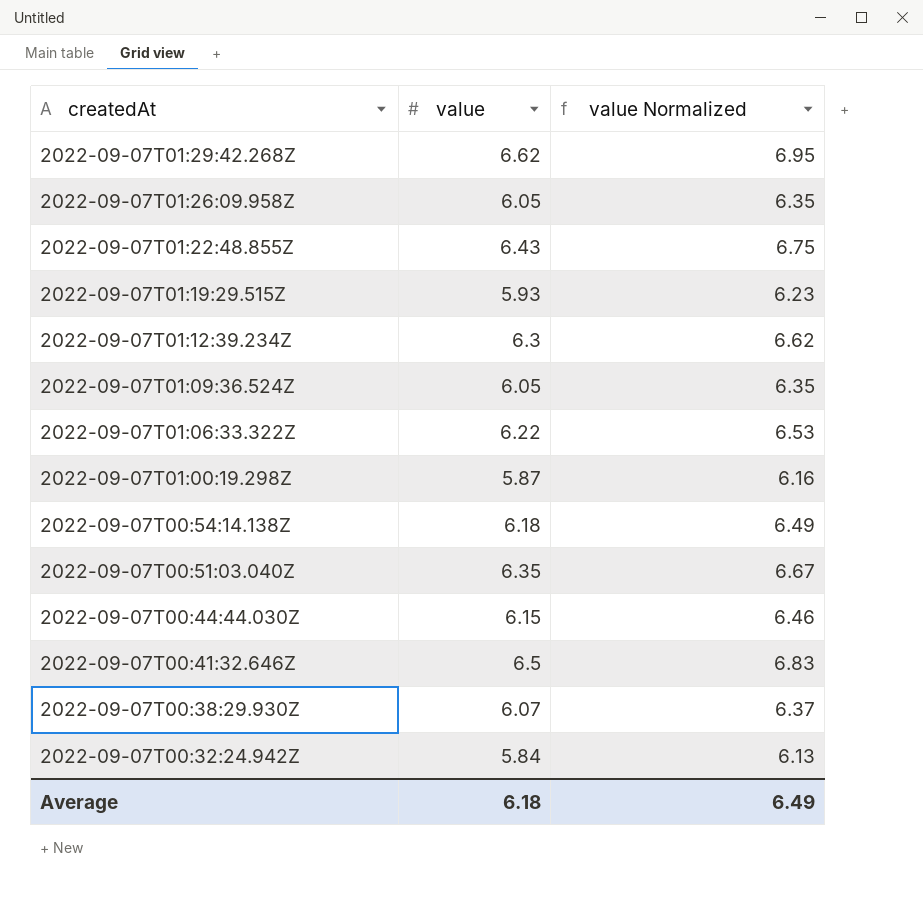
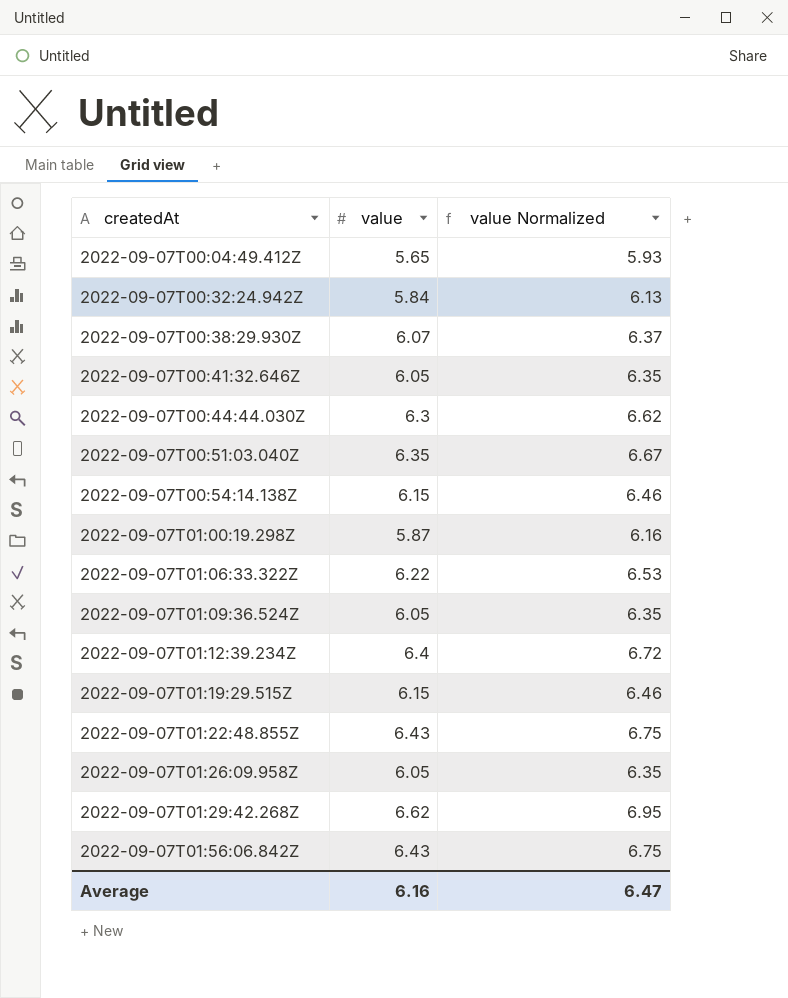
row order: createdAt descending -> createdAt ascending
row 2022-09-07T00:04:49.412Z: none -> 5.65 | 5.93
2022-09-07T00:41:32.646Z | value: 6.5 -> 6.05
2022-09-07T00:41:32.646Z | value Normalized: 6.83 -> 6.35
2022-09-07T00:44:44.030Z | value: 6.15 -> 6.3
2022-09-07T00:44:44.030Z | value Normalized: 6.46 -> 6.62
2022-09-07T00:54:14.138Z | value: 6.18 -> 6.15
2022-09-07T00:54:14.138Z | value Normalized: 6.49 -> 6.46
2022-09-07T01:12:39.234Z | value: 6.3 -> 6.4
2022-09-07T01:12:39.234Z | value Normalized: 6.62 -> 6.72
2022-09-07T01:19:29.515Z | value: 5.93 -> 6.15
2022-09-07T01:19:29.515Z | value Normalized: 6.23 -> 6.46
row 2022-09-07T01:56:06.842Z: none -> 6.43 | 6.75
Average | value: 6.18 -> 6.16
Average | value Normalized: 6.49 -> 6.47

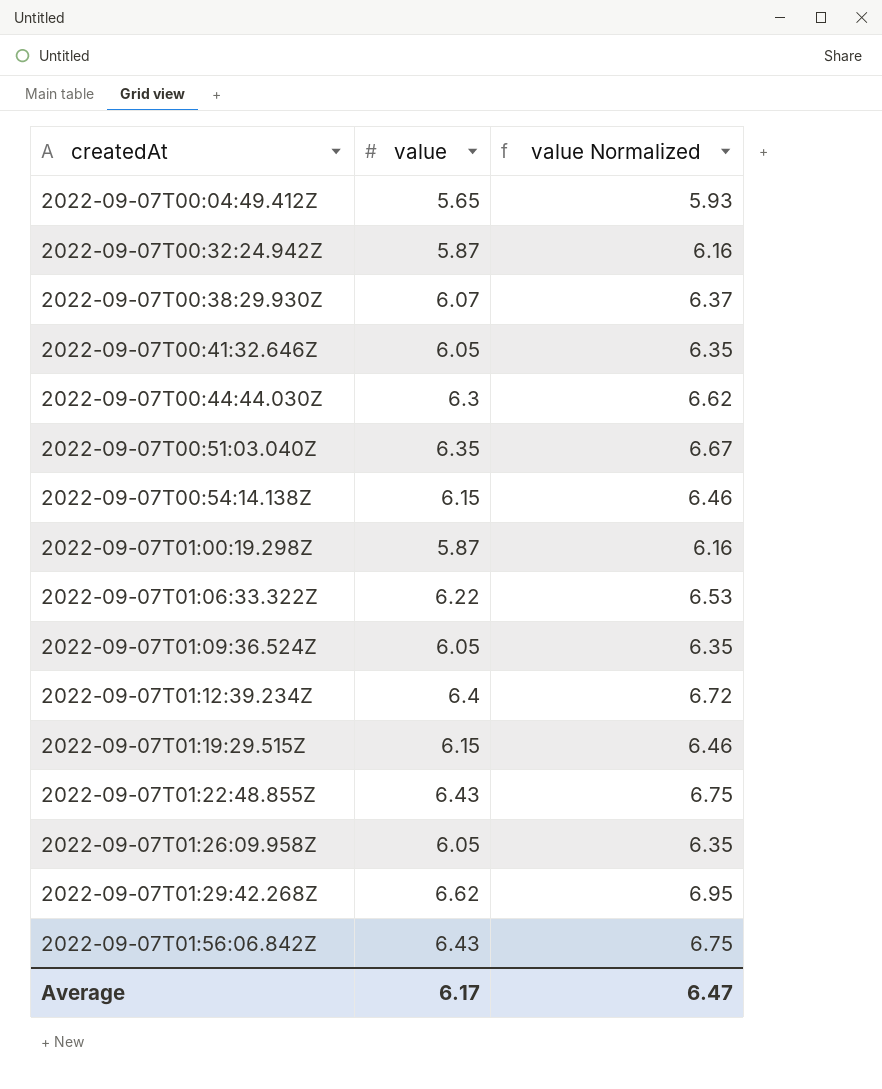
2022-09-07T00:32:24.942Z | value: 5.84 -> 5.87
2022-09-07T00:32:24.942Z | value Normalized: 6.13 -> 6.16
Average | value: 6.16 -> 6.17

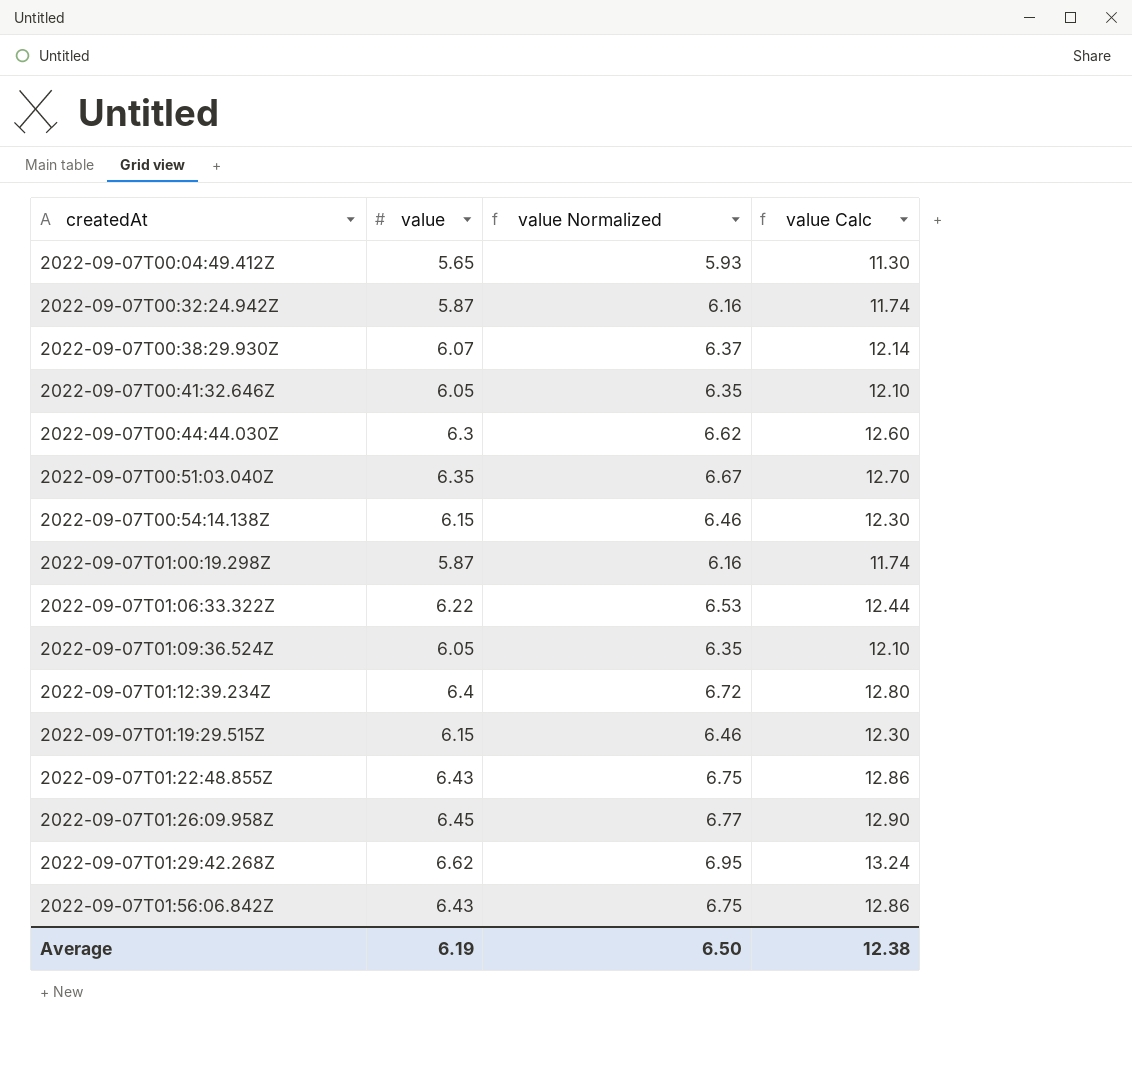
column value Calc | formula: none -> [value] * 2
2022-09-07T01:26:09.958Z | value: 6.05 -> 6.45
2022-09-07T01:26:09.958Z | value Normalized: 6.35 -> 6.77
Average | value: 6.17 -> 6.19
Average | value Normalized: 6.47 -> 6.50

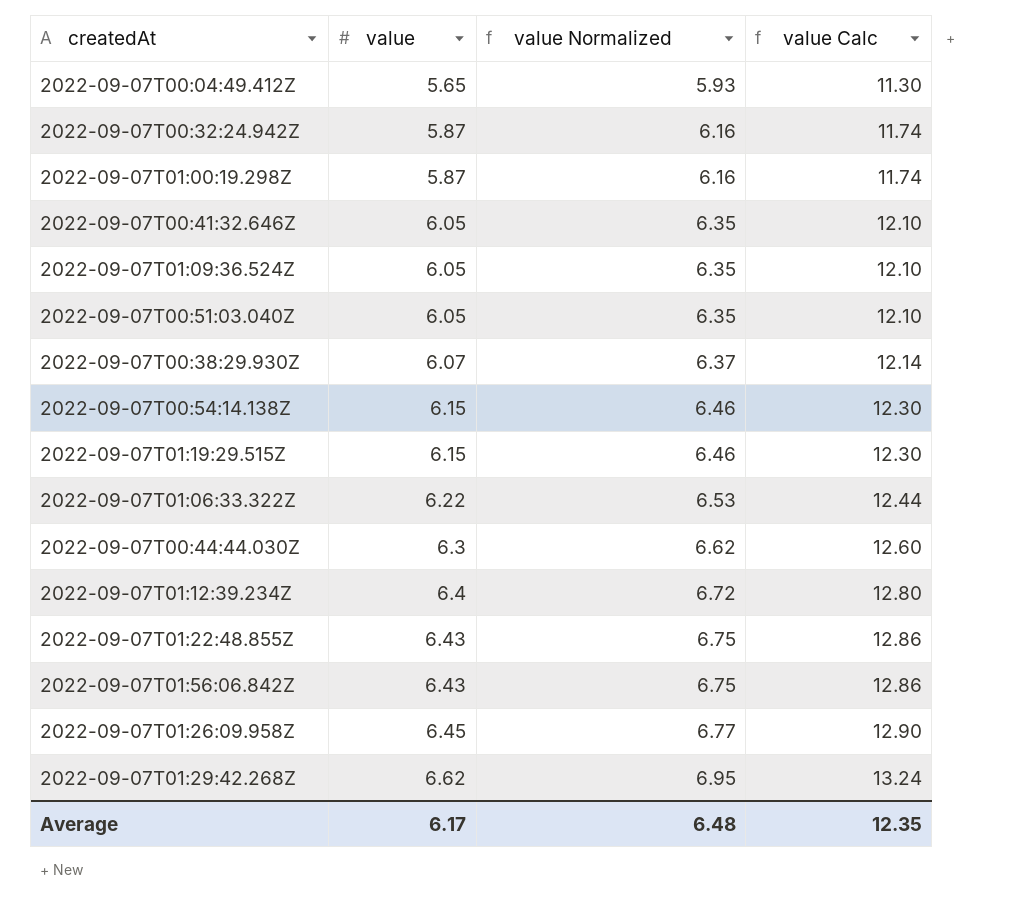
row order: createdAt ascending -> value ascending
2022-09-07T00:51:03.040Z | value: 6.35 -> 6.05
2022-09-07T00:51:03.040Z | value Normalized: 6.67 -> 6.35
2022-09-07T00:51:03.040Z | value Calc: 12.70 -> 12.10
Average | value: 6.19 -> 6.17
Average | value Normalized: 6.50 -> 6.48
Average | value Calc: 12.38 -> 12.35

